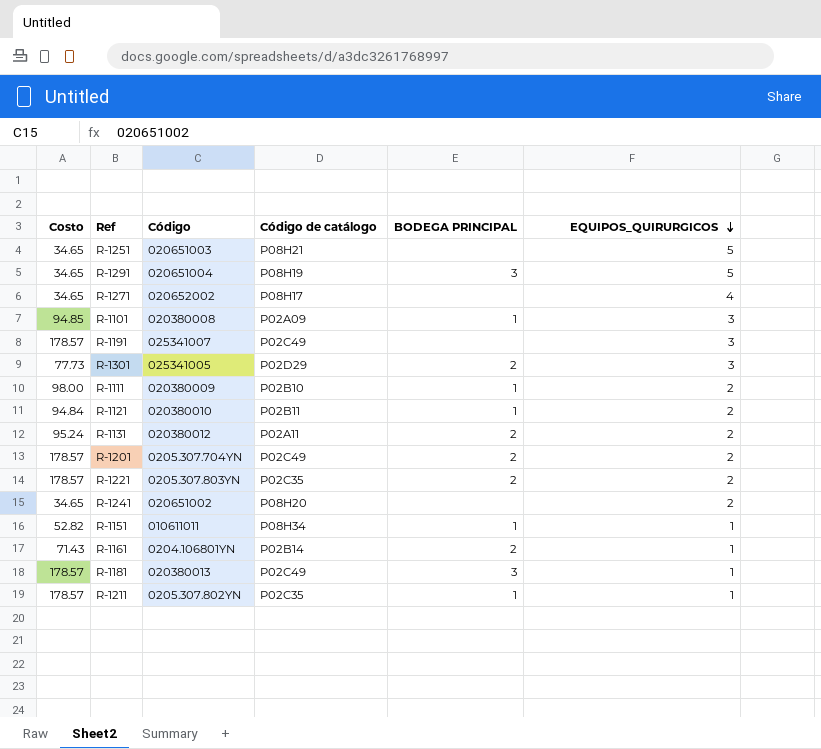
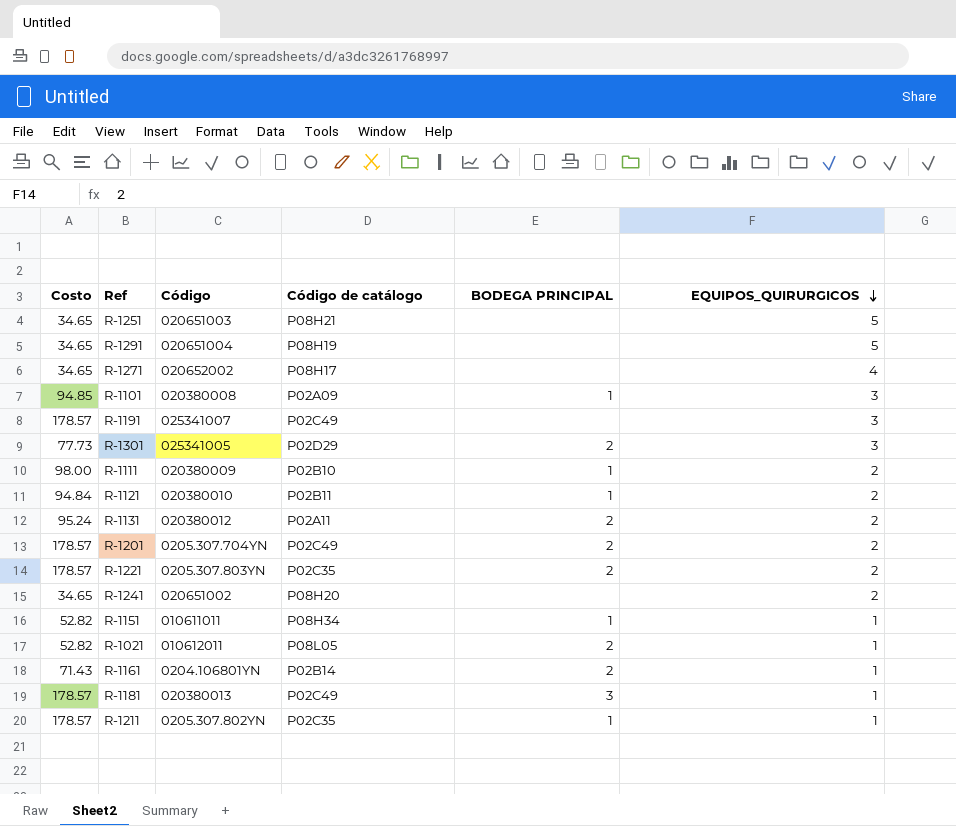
R-1291 | BODEGA PRINCIPAL: 3 -> none
row R-1021: none -> 52.82 | 010612011 | P08L05 | 2 | 1

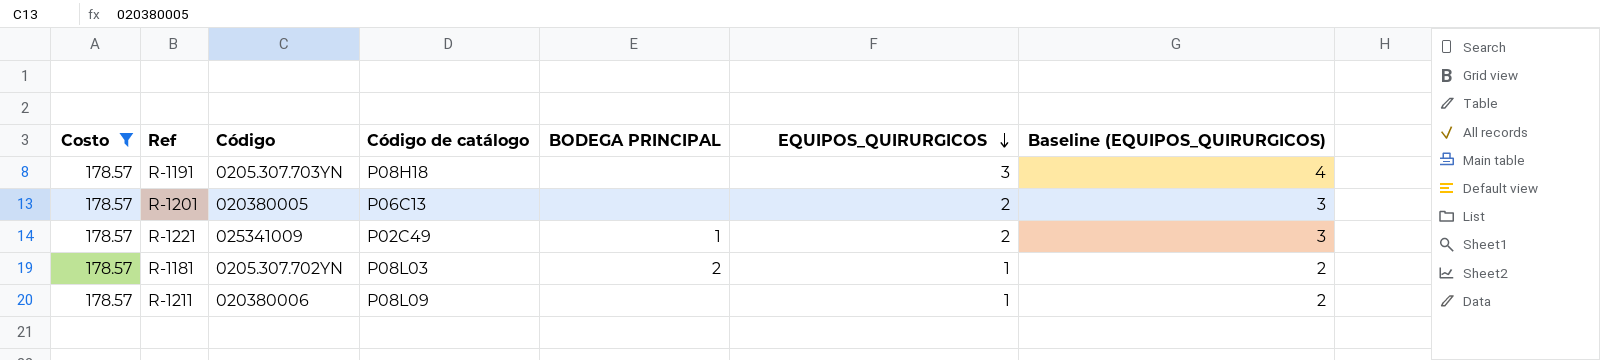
filter: none -> Costo = 178.57
column Baseline (EQUIPOS_QUIRURGICOS) | formula: none -> [EQUIPOS_QUIRURGICOS] + 1
R-1191 | Código: 025341007 -> 0205.307.703YN
R-1191 | Código de catálogo: P02C49 -> P08H18
R-1201 | Código: 0205.307.704YN -> 020380005
R-1201 | Código de catálogo: P02C49 -> P06C13
R-1201 | BODEGA PRINCIPAL: 2 -> none
R-1221 | Código: 0205.307.803YN -> 025341009
R-1221 | Código de catálogo: P02C35 -> P02C49
R-1221 | BODEGA PRINCIPAL: 2 -> 1
R-1181 | Código: 020380013 -> 0205.307.702YN
R-1181 | Código de catálogo: P02C49 -> P08L03
R-1181 | BODEGA PRINCIPAL: 3 -> 2
R-1211 | Código: 0205.307.802YN -> 020380006
R-1211 | Código de catálogo: P02C35 -> P08L09
R-1211 | BODEGA PRINCIPAL: 1 -> none

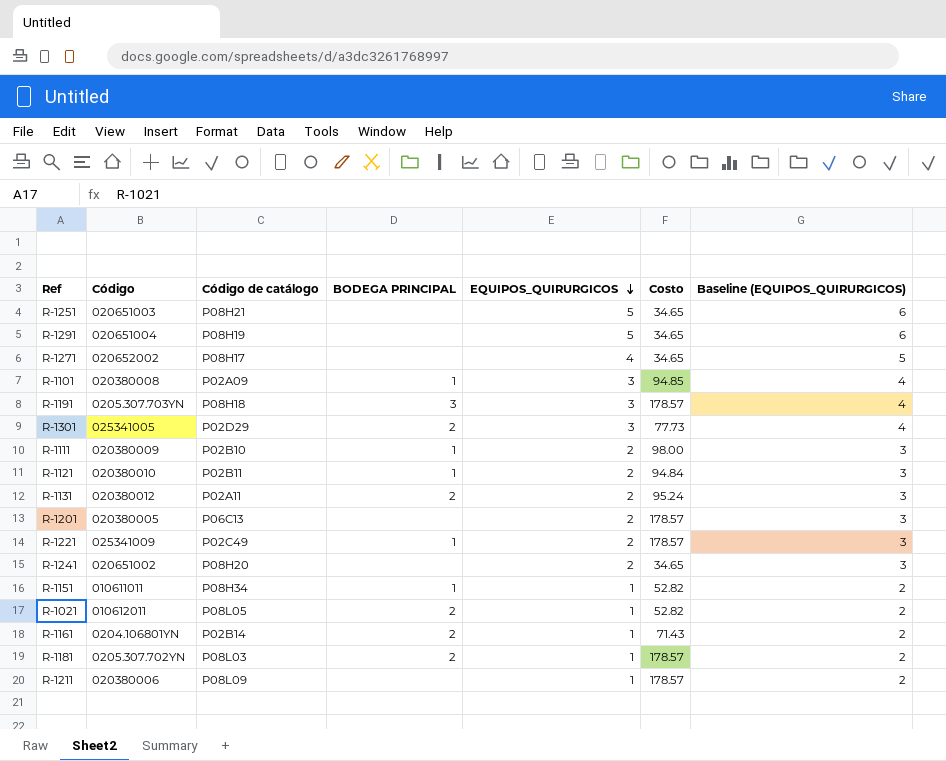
filter: Costo = 178.57 -> none
column Costo | position: 1 -> 6
R-1191 | BODEGA PRINCIPAL: none -> 3

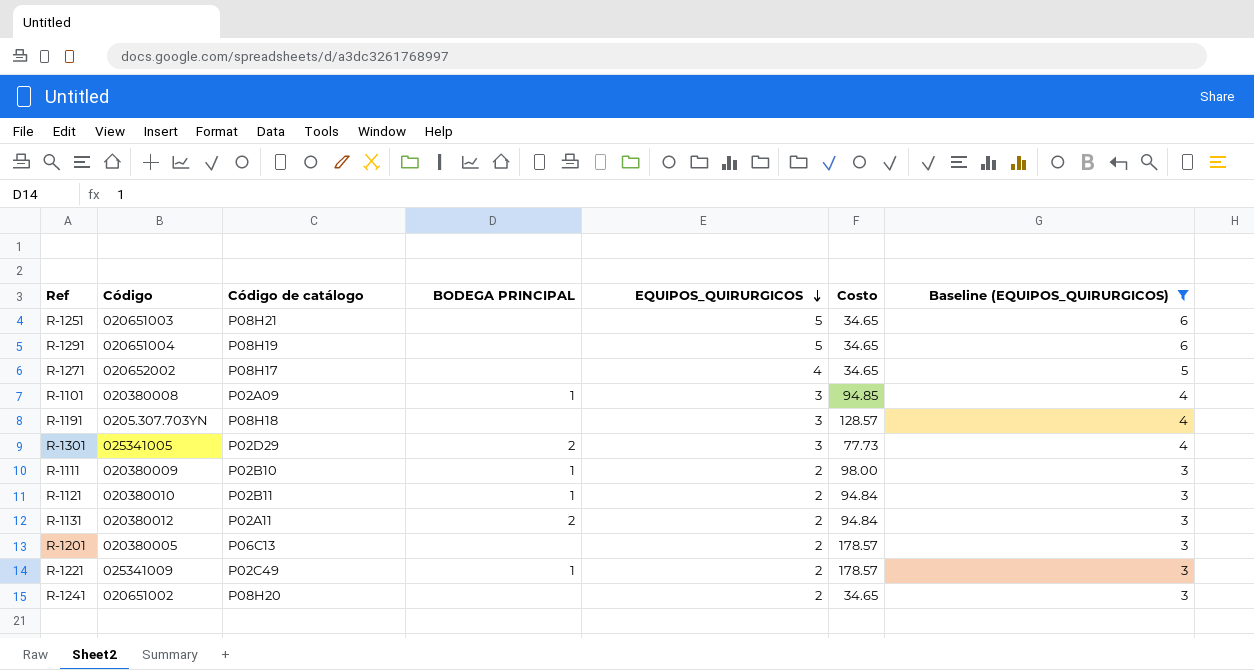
filter: none -> Baseline (EQUIPOS_QUIRURGICOS) != 2
R-1191 | BODEGA PRINCIPAL: 3 -> none
R-1191 | Costo: 178.57 -> 128.57
R-1131 | Costo: 95.24 -> 94.84

